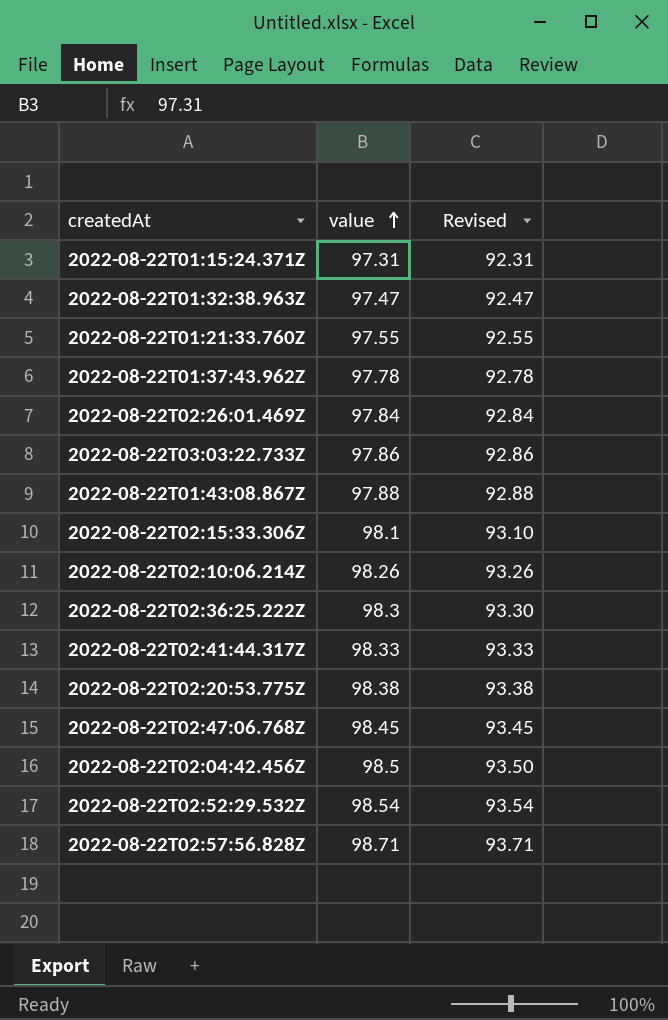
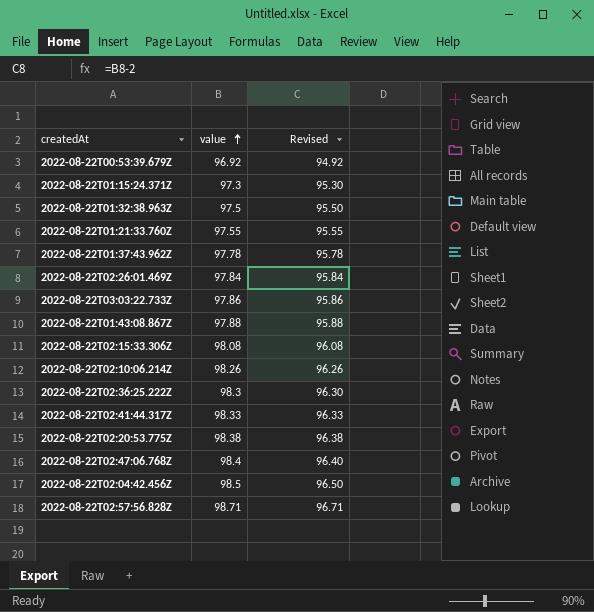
column Revised | formula: [value] - 5 -> [value] - 2
row 2022-08-22T02:52:29.532Z: 98.54 | 93.54 -> none
row 2022-08-22T00:53:39.679Z: none -> 96.92 | 94.92
2022-08-22T01:15:24.371Z | value: 97.31 -> 97.3
2022-08-22T01:32:38.963Z | value: 97.47 -> 97.5
2022-08-22T02:15:33.306Z | value: 98.1 -> 98.08
2022-08-22T02:47:06.768Z | value: 98.45 -> 98.4

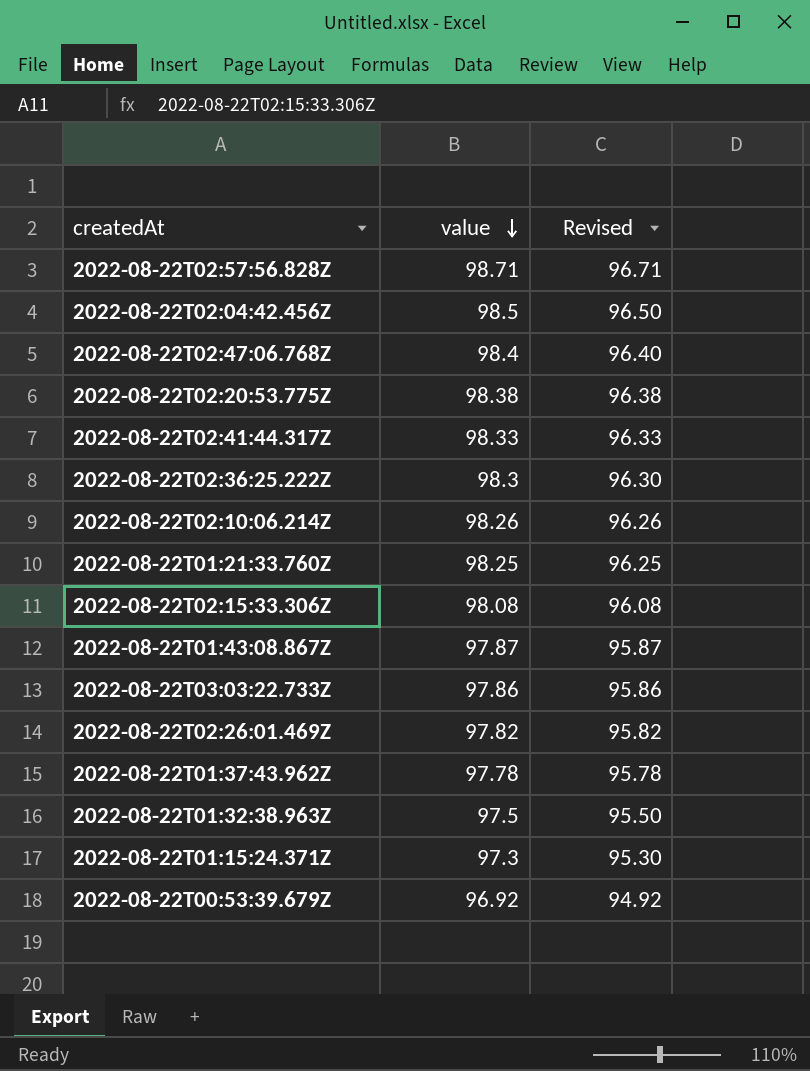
row order: value ascending -> value descending
2022-08-22T01:21:33.760Z | value: 97.55 -> 98.25
2022-08-22T01:21:33.760Z | Revised: 95.55 -> 96.25
2022-08-22T01:43:08.867Z | value: 97.88 -> 97.87
2022-08-22T01:43:08.867Z | Revised: 95.88 -> 95.87
2022-08-22T02:26:01.469Z | value: 97.84 -> 97.82
2022-08-22T02:26:01.469Z | Revised: 95.84 -> 95.82

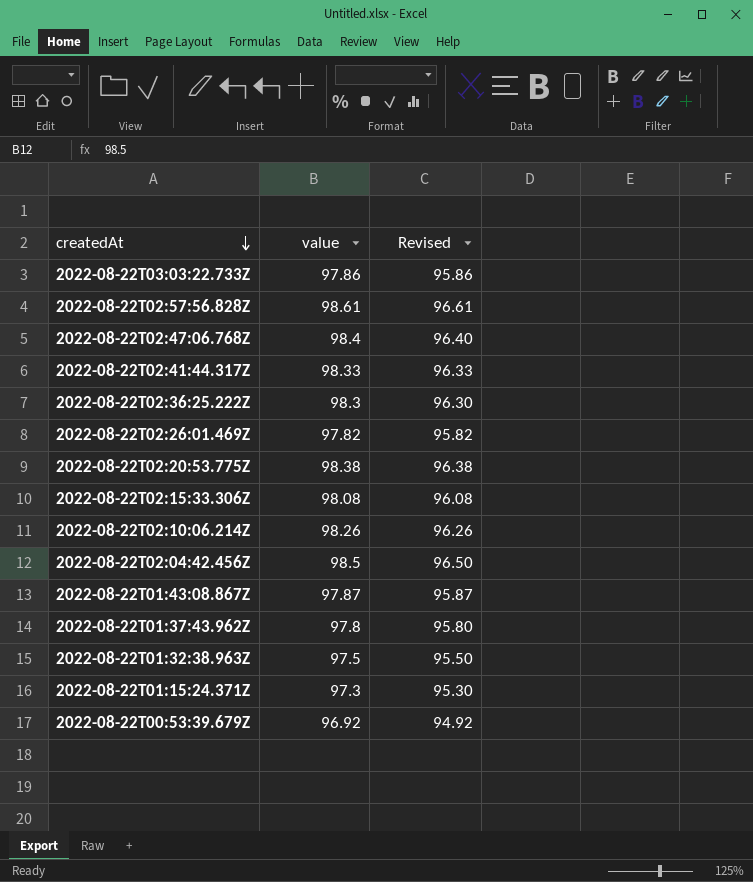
row order: value descending -> createdAt descending
row 2022-08-22T01:21:33.760Z: 98.25 | 96.25 -> none
2022-08-22T02:57:56.828Z | value: 98.71 -> 98.61
2022-08-22T02:57:56.828Z | Revised: 96.71 -> 96.61
2022-08-22T01:37:43.962Z | value: 97.78 -> 97.8
2022-08-22T01:37:43.962Z | Revised: 95.78 -> 95.80

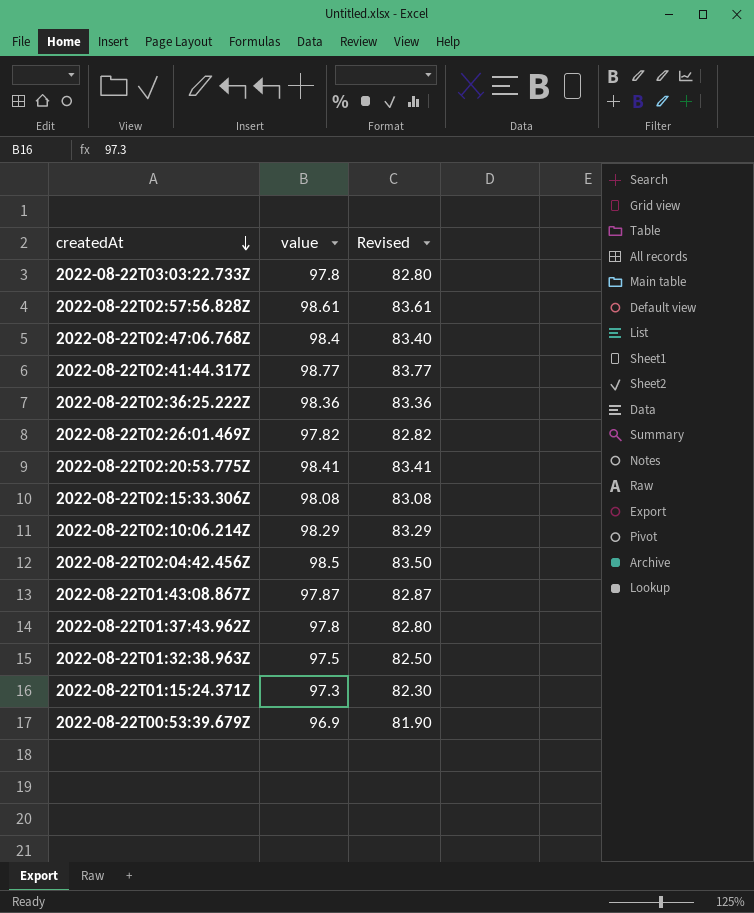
column Revised | formula: [value] - 2 -> [value] - 15
2022-08-22T03:03:22.733Z | value: 97.86 -> 97.8
2022-08-22T02:41:44.317Z | value: 98.33 -> 98.77
2022-08-22T02:36:25.222Z | value: 98.3 -> 98.36
2022-08-22T02:20:53.775Z | value: 98.38 -> 98.41
2022-08-22T02:10:06.214Z | value: 98.26 -> 98.29
2022-08-22T00:53:39.679Z | value: 96.92 -> 96.9

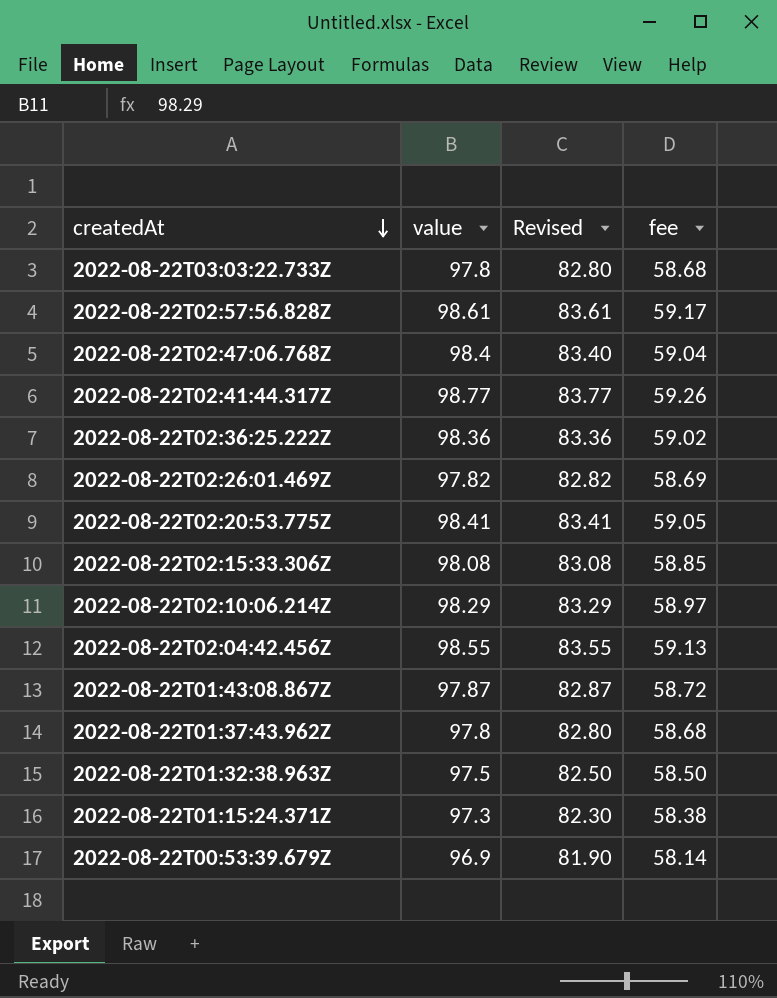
column fee | formula: none -> [value] * 0.6
2022-08-22T02:04:42.456Z | value: 98.5 -> 98.55
2022-08-22T02:04:42.456Z | Revised: 83.50 -> 83.55

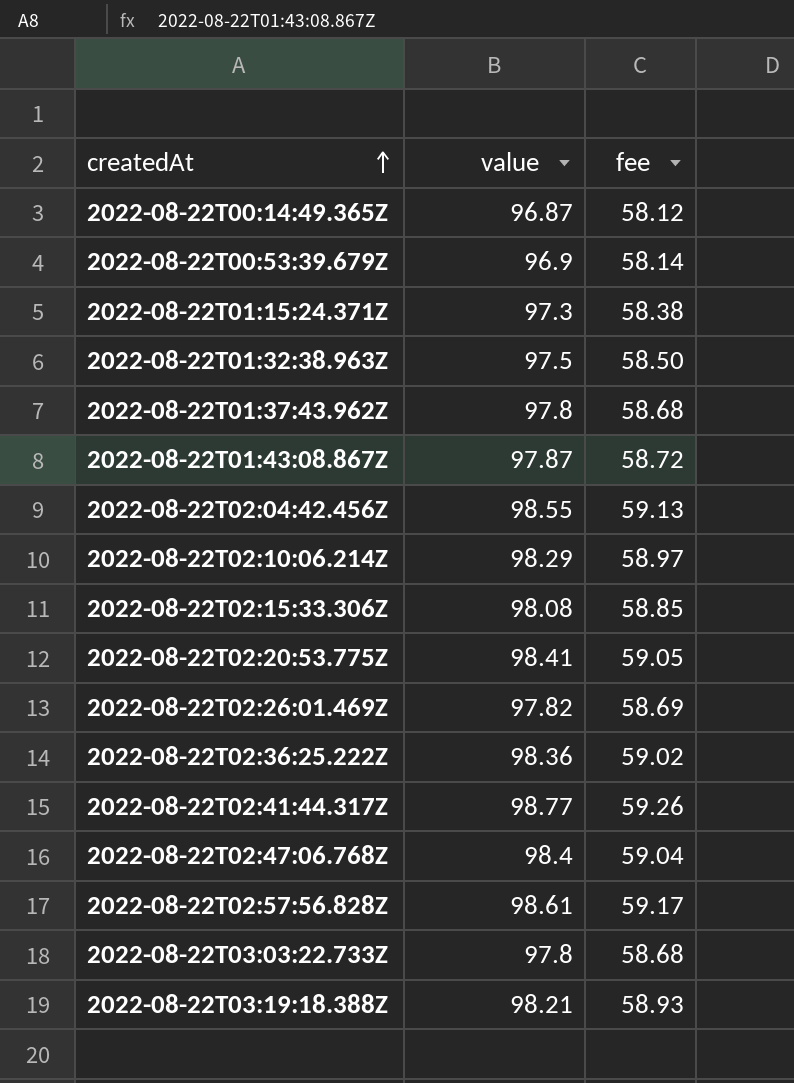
row order: createdAt descending -> createdAt ascending
column Revised | formula: [value] - 15 -> none
row 2022-08-22T00:14:49.365Z: none -> 96.87 | 58.12
row 2022-08-22T03:19:18.388Z: none -> 98.21 | 58.93

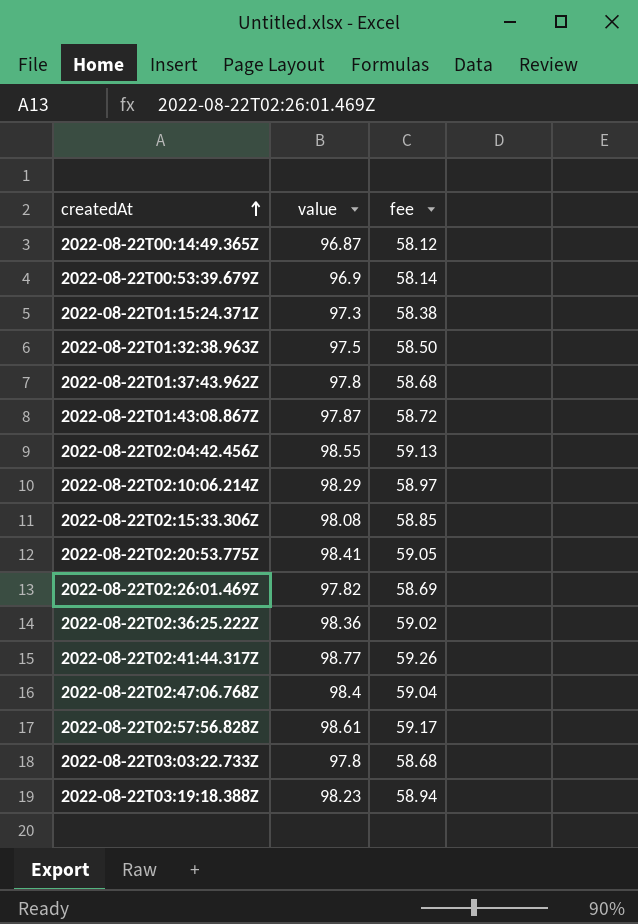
2022-08-22T03:19:18.388Z | value: 98.21 -> 98.23
2022-08-22T03:19:18.388Z | fee: 58.93 -> 58.94

